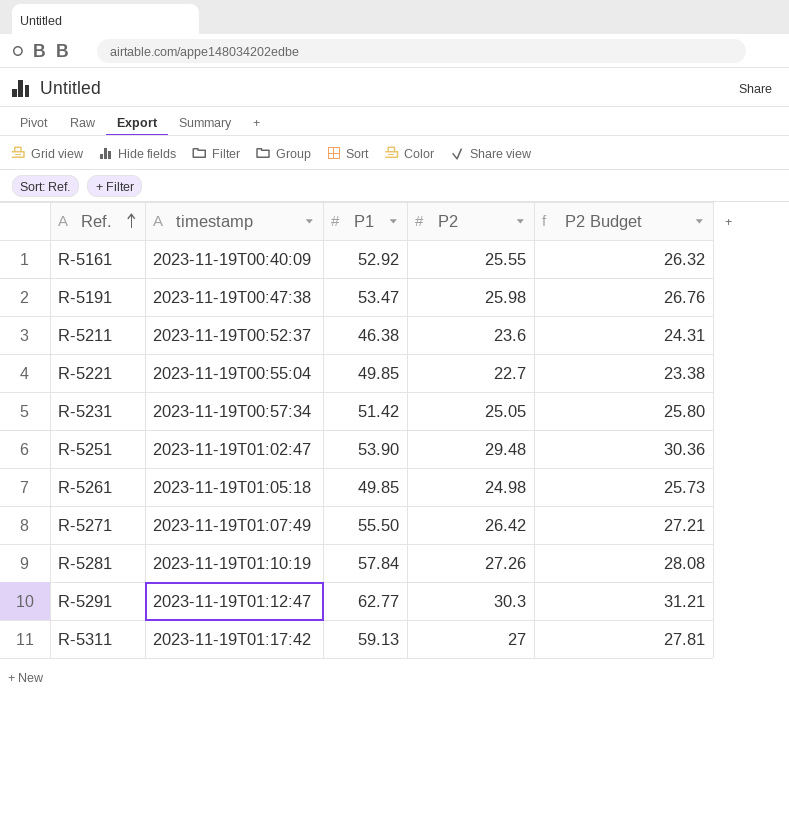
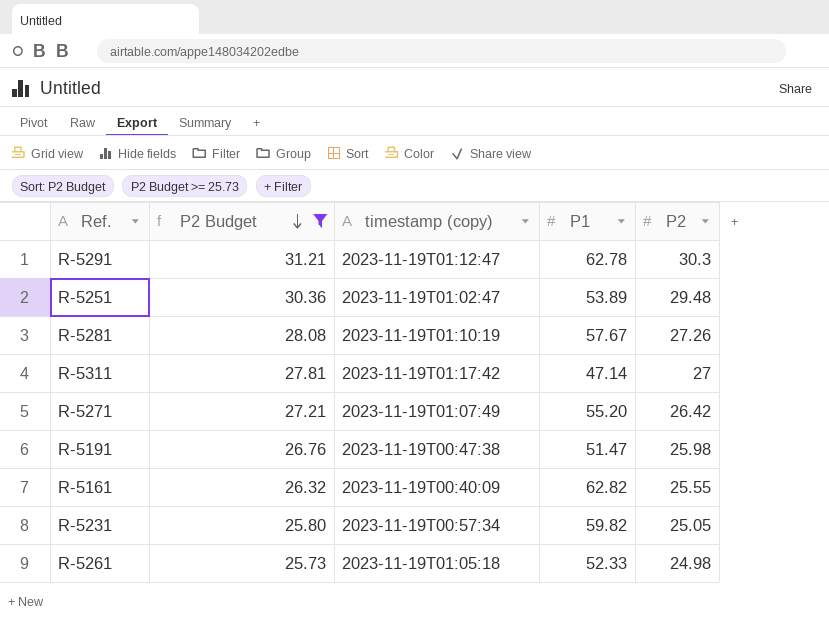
filter: none -> P2 Budget >= 25.73
row order: Ref. ascending -> P2 Budget descending
column P2 Budget | position: 5 -> 2
column name: timestamp -> timestamp (copy)
R-5291 | P1: 62.77 -> 62.78
R-5251 | P1: 53.90 -> 53.89
R-5281 | P1: 57.84 -> 57.67
R-5311 | P1: 59.13 -> 47.14
R-5271 | P1: 55.50 -> 55.20
R-5191 | P1: 53.47 -> 51.47
R-5161 | P1: 52.92 -> 62.82
R-5231 | P1: 51.42 -> 59.82
R-5261 | P1: 49.85 -> 52.33

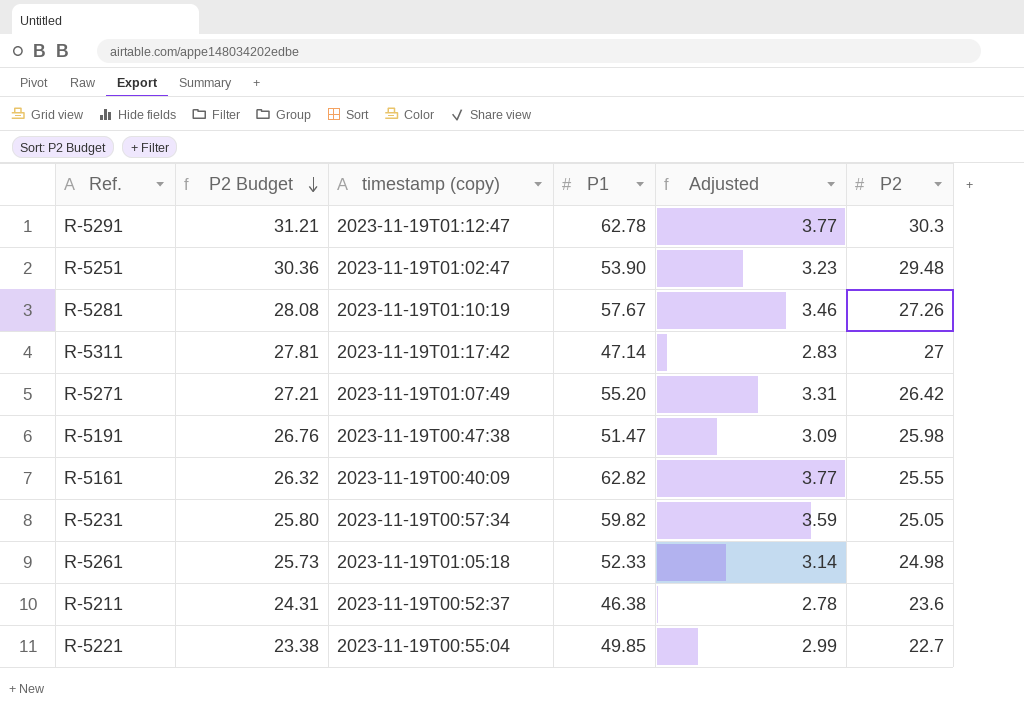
filter: P2 Budget >= 25.73 -> none
column Adjusted | formula: none -> [P1] * 0.06
R-5251 | P1: 53.89 -> 53.90

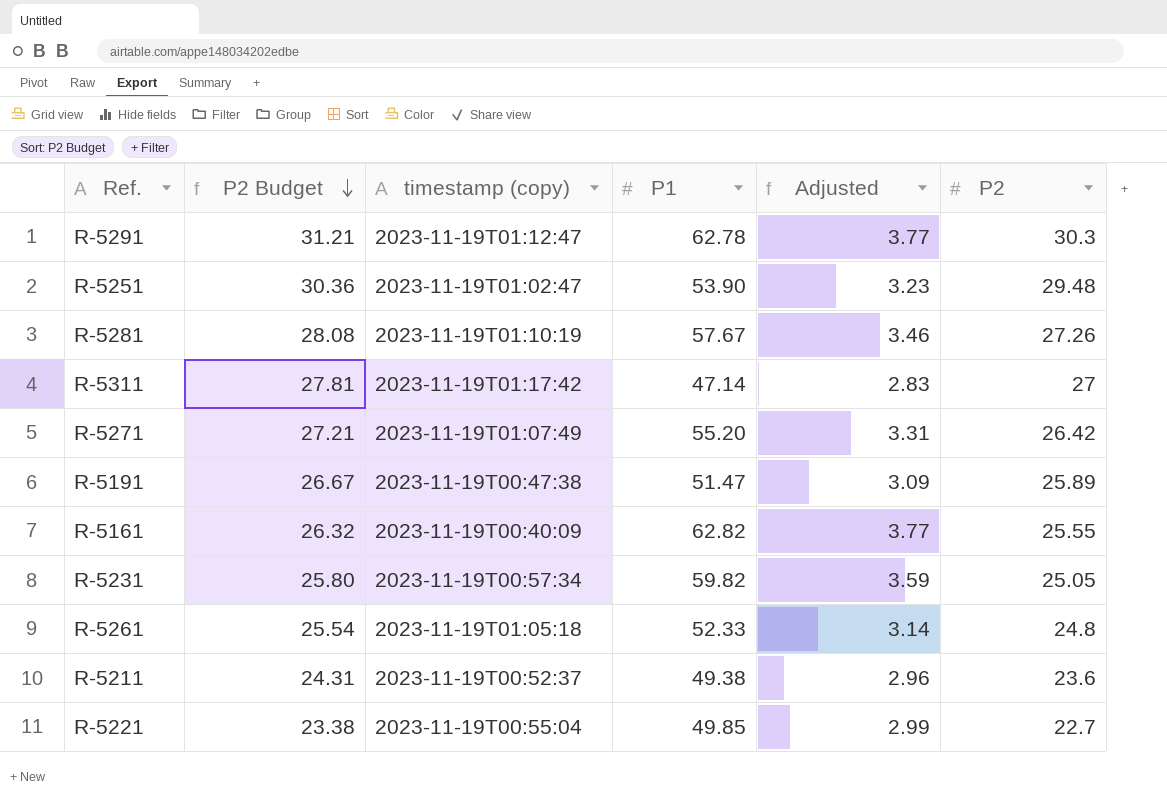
R-5191 | P2 Budget: 26.76 -> 26.67
R-5191 | P2: 25.98 -> 25.89
R-5261 | P2 Budget: 25.73 -> 25.54
R-5261 | P2: 24.98 -> 24.8
R-5211 | P1: 46.38 -> 49.38
R-5211 | Adjusted: 2.78 -> 2.96

